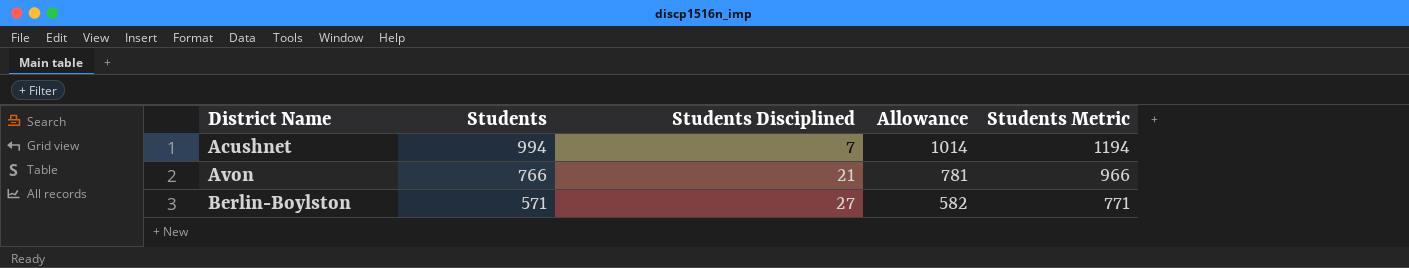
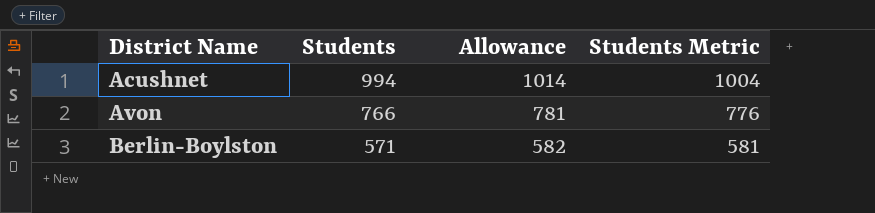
column Students Disciplined | position: 3 -> none
column Students Metric | formula: [Students] + 200 -> [Students] + 10

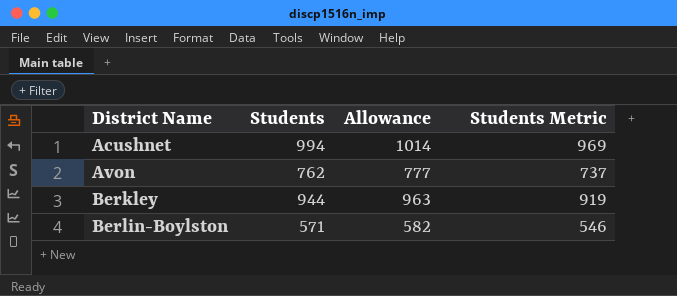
column Students Metric | formula: [Students] + 10 -> [Students] - 25
Avon | Students: 766 -> 762
Avon | Allowance: 781 -> 777
row Berkley: none -> 944 | 963 | 919

